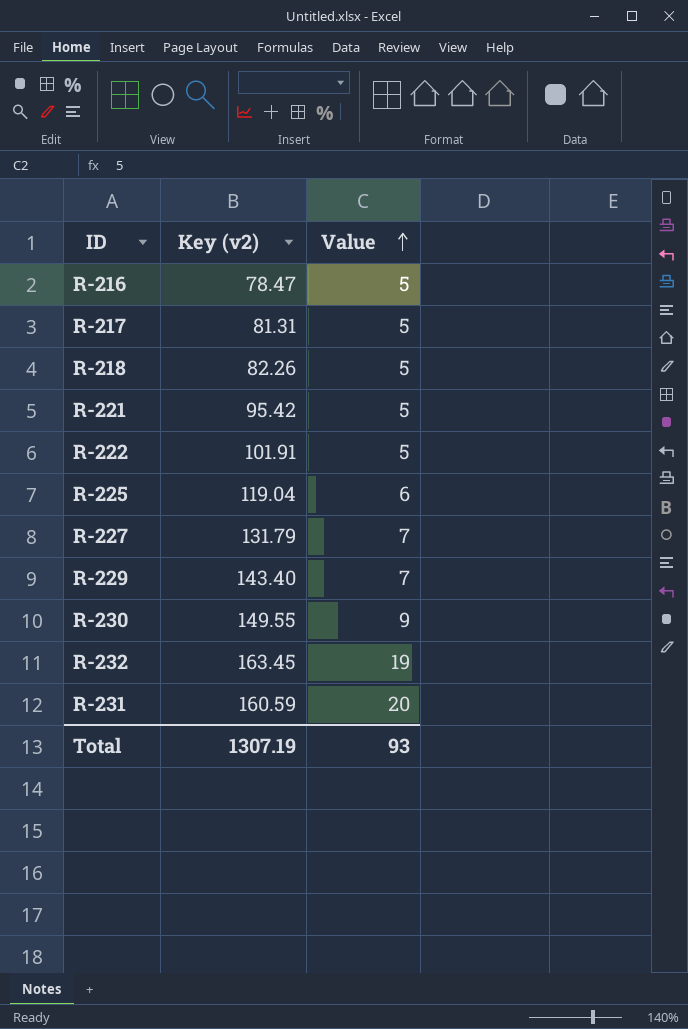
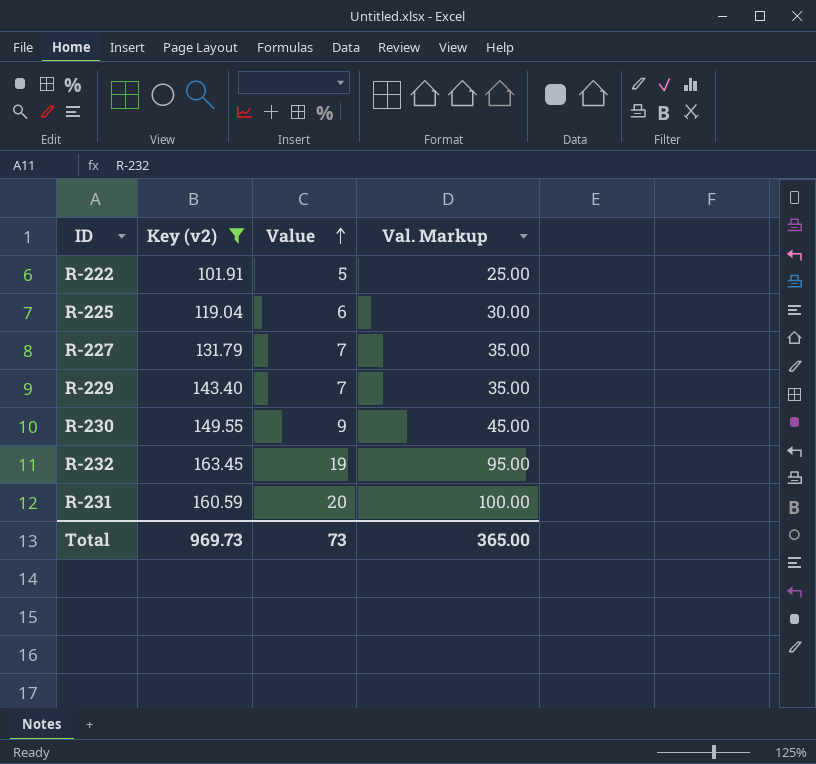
filter: none -> Key (v2) >= 101.91
column Val. Markup | formula: none -> [Value] * 5
Total | Key (v2): 1307.19 -> 969.73
Total | Value: 93 -> 73

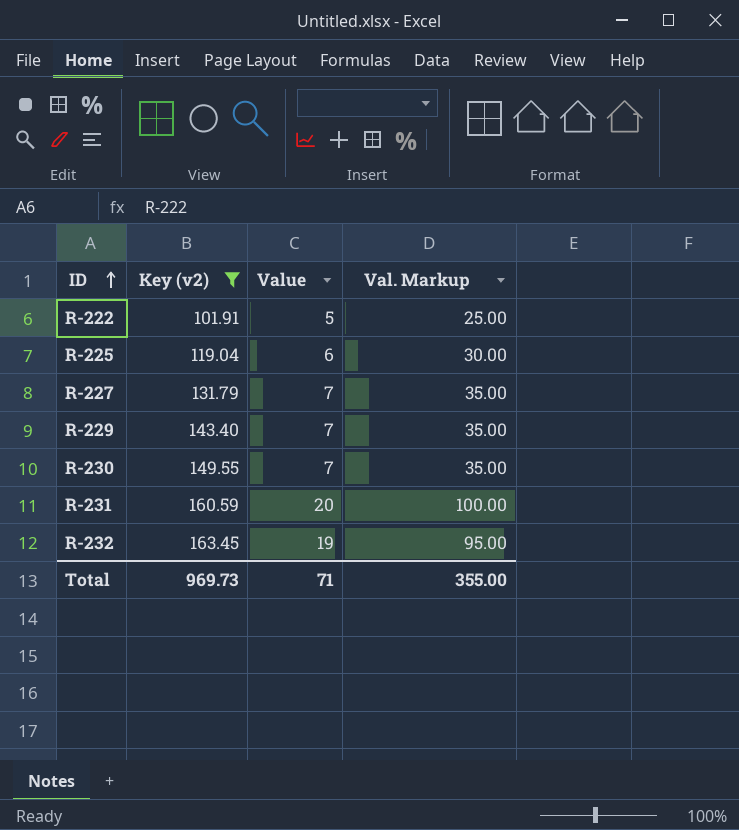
row order: Value ascending -> ID ascending
R-230 | Value: 9 -> 7
R-230 | Val. Markup: 45.00 -> 35.00
Total | Value: 73 -> 71
Total | Val. Markup: 365.00 -> 355.00

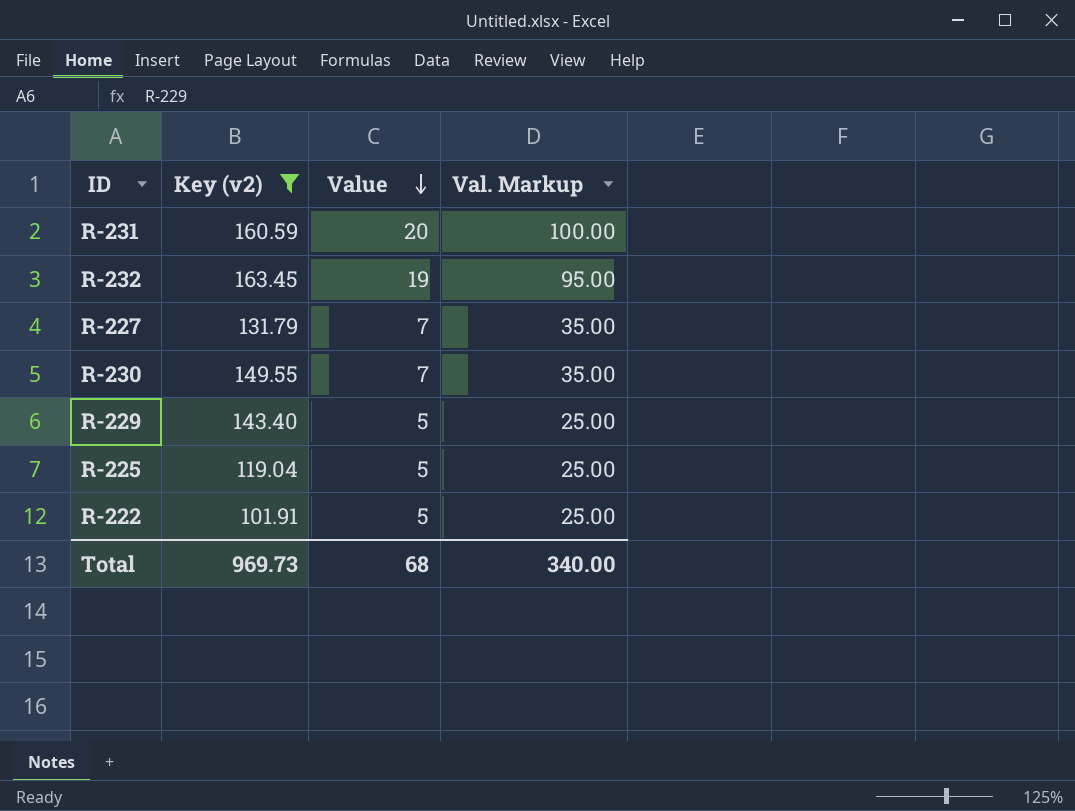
row order: ID ascending -> Value descending
R-229 | Value: 7 -> 5
R-229 | Val. Markup: 35.00 -> 25.00
R-225 | Value: 6 -> 5
R-225 | Val. Markup: 30.00 -> 25.00
Total | Value: 71 -> 68
Total | Val. Markup: 355.00 -> 340.00

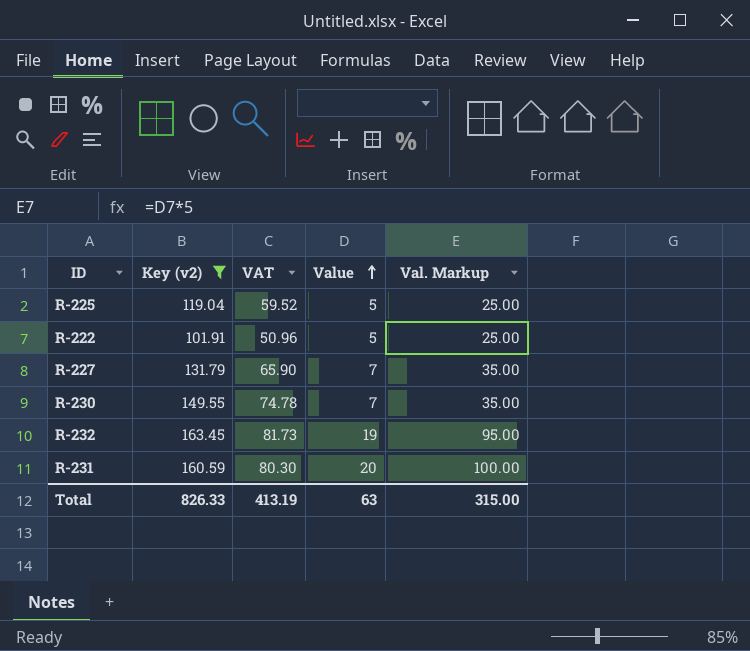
row order: Value descending -> Value ascending
column VAT | formula: none -> [Key (v2)] * 0.5
row R-229: 143.40 | 5 | 25.00 -> none
Total | Key (v2): 969.73 -> 826.33
Total | Value: 68 -> 63
Total | Val. Markup: 340.00 -> 315.00

